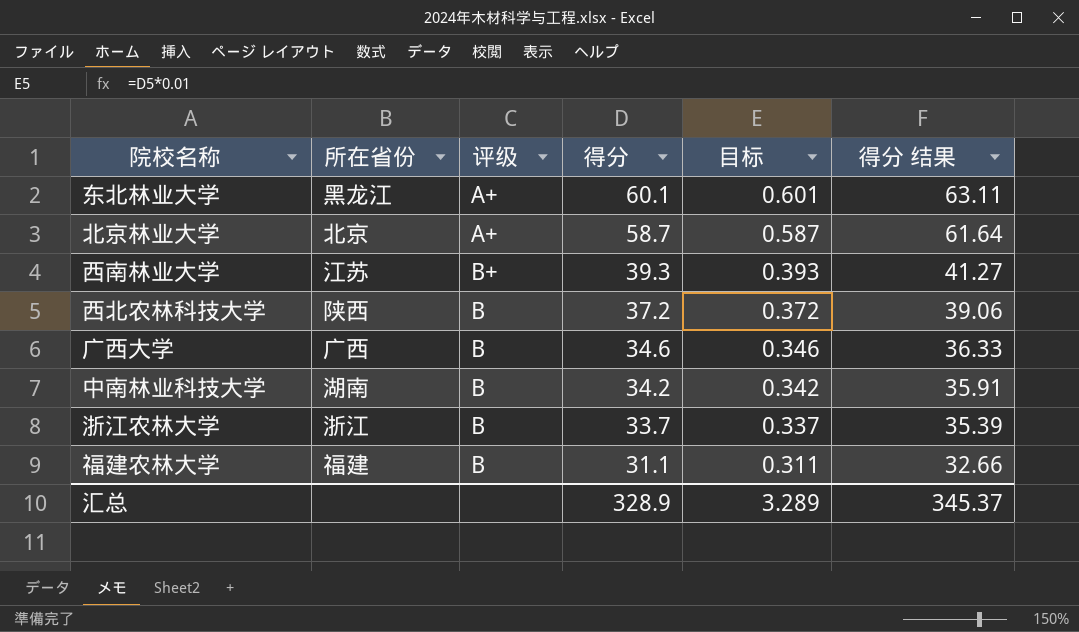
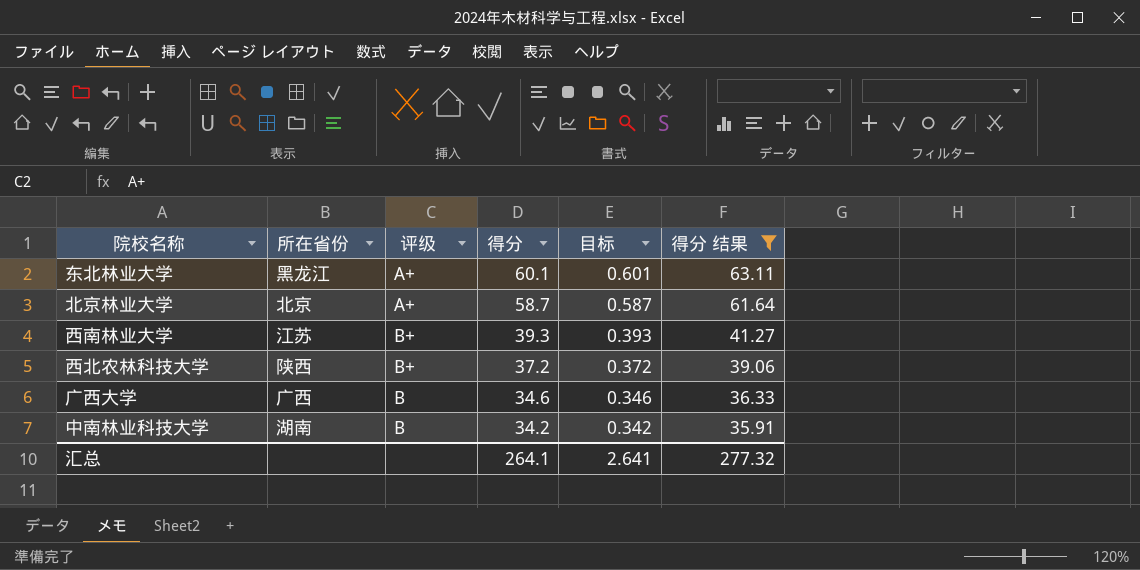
filter: none -> 得分 结果 >= 35.91
西北农林科技大学 | 评级: B -> B+
汇总 | 得分: 328.9 -> 264.1
汇总 | 目标: 3.289 -> 2.641
汇总 | 得分 结果: 345.37 -> 277.32

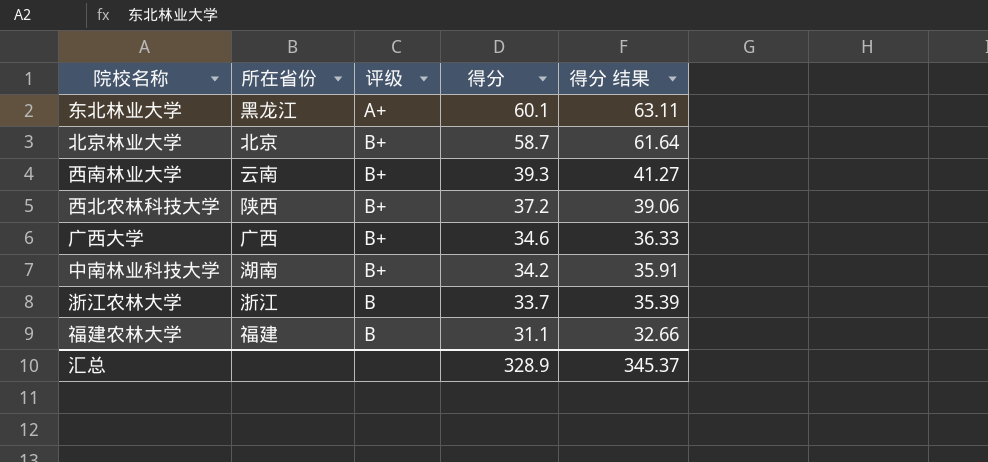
filter: 得分 结果 >= 35.91 -> none
column 目标 | formula: [得分] * 0.01 -> none
北京林业大学 | 评级: A+ -> B+
西南林业大学 | 所在省份: 江苏 -> 云南
广西大学 | 评级: B -> B+
中南林业科技大学 | 评级: B -> B+
汇总 | 得分: 264.1 -> 328.9
汇总 | 得分 结果: 277.32 -> 345.37

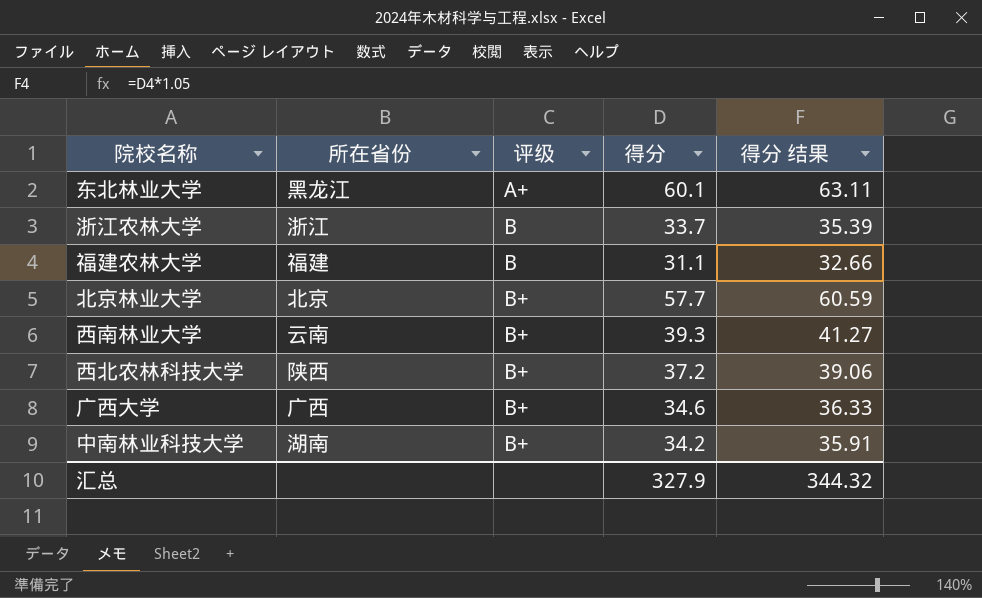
row order: 得分 descending -> 评级 ascending
北京林业大学 | 得分: 58.7 -> 57.7
北京林业大学 | 得分 结果: 61.64 -> 60.59
汇总 | 得分: 328.9 -> 327.9
汇总 | 得分 结果: 345.37 -> 344.32

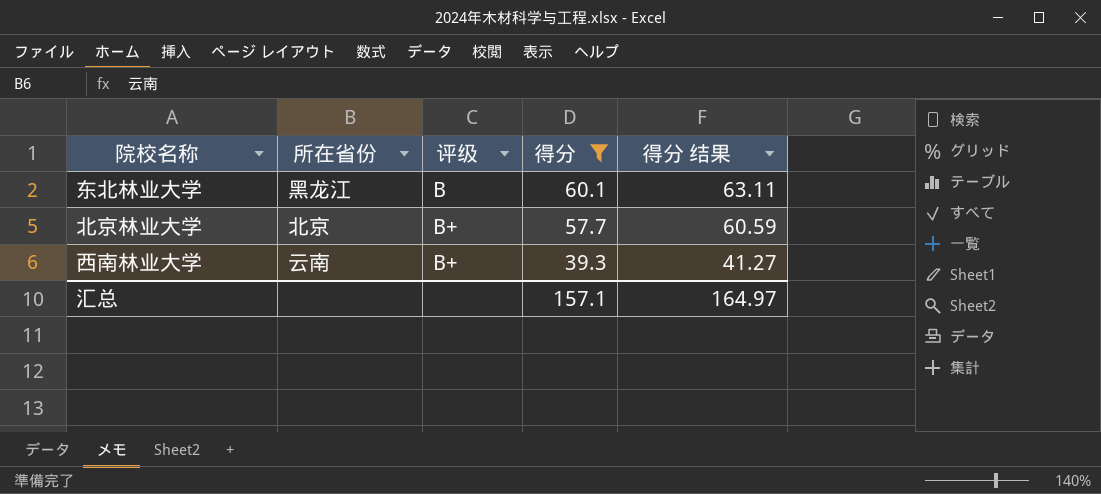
filter: none -> 得分 >= 39.3
东北林业大学 | 评级: A+ -> B
汇总 | 得分: 327.9 -> 157.1
汇总 | 得分 结果: 344.32 -> 164.97

